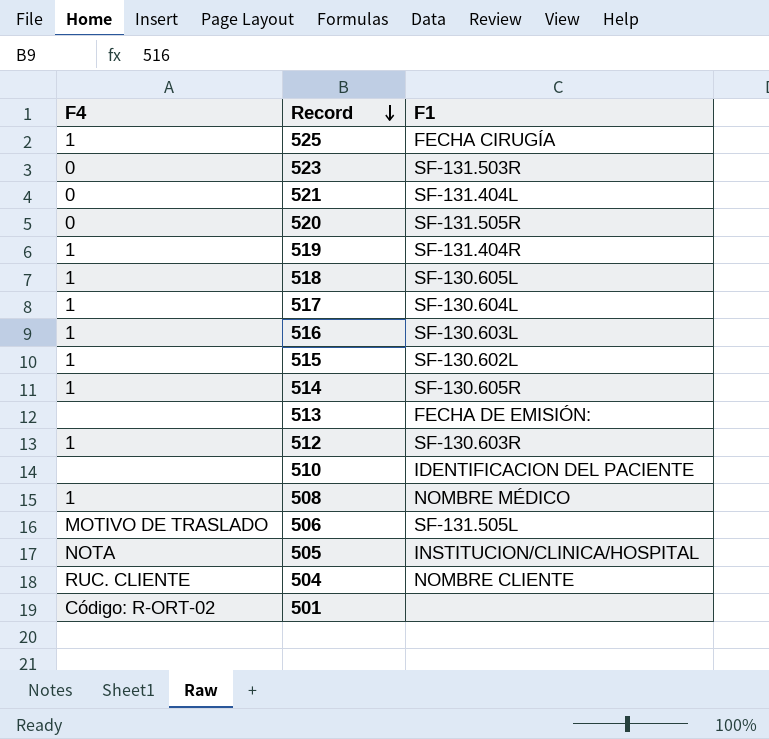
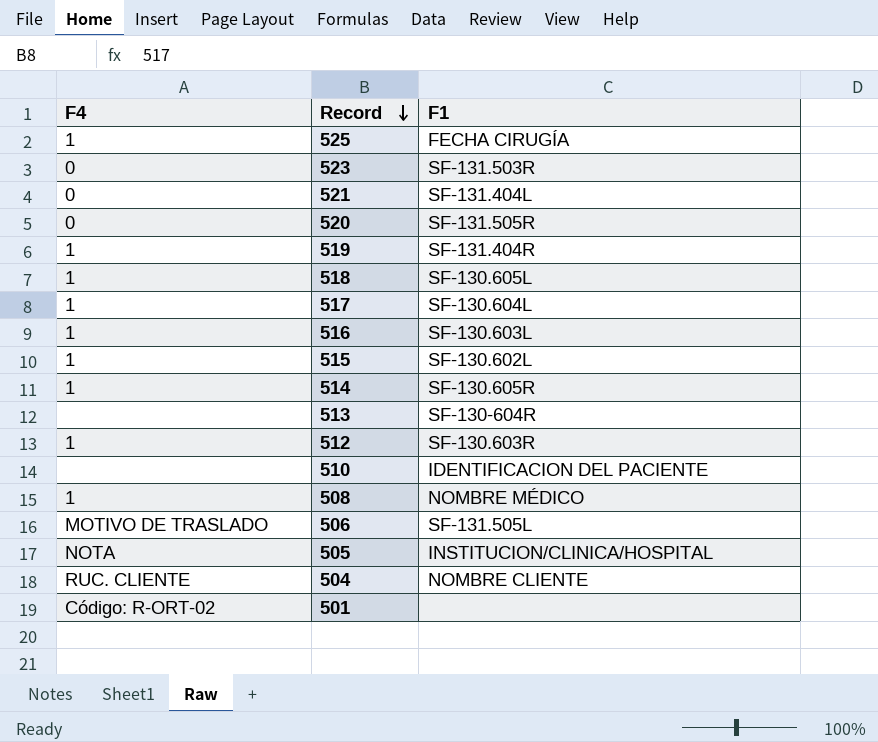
513 | F1: FECHA DE EMISIÓN: -> SF-130-604R

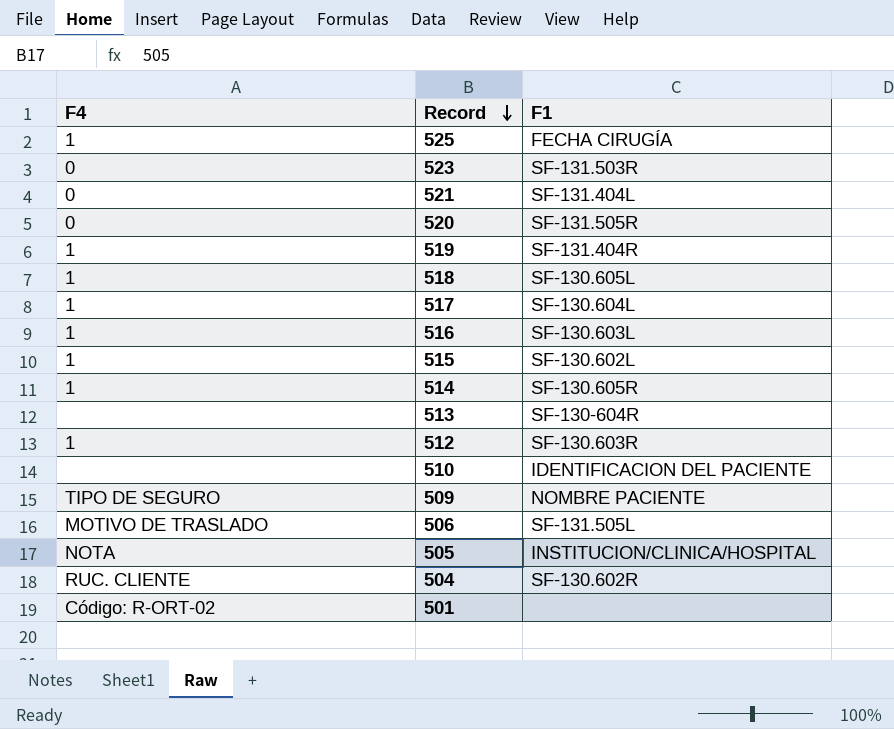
row 508: 1 | NOMBRE MÉDICO -> none
row 509: none -> TIPO DE SEGURO | NOMBRE PACIENTE
504 | F1: NOMBRE CLIENTE -> SF-130.602R

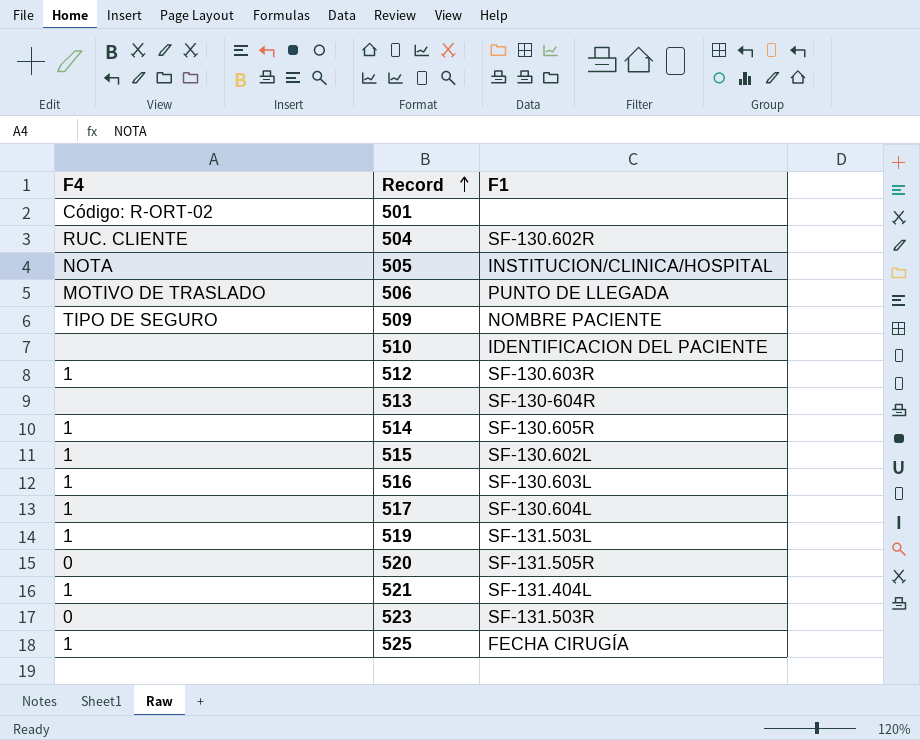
row order: Record descending -> Record ascending
row 518: 1 | SF-130.605L -> none
506 | F1: SF-131.505L -> PUNTO DE LLEGADA
519 | F1: SF-131.404R -> SF-131.503L
521 | F4: 0 -> 1

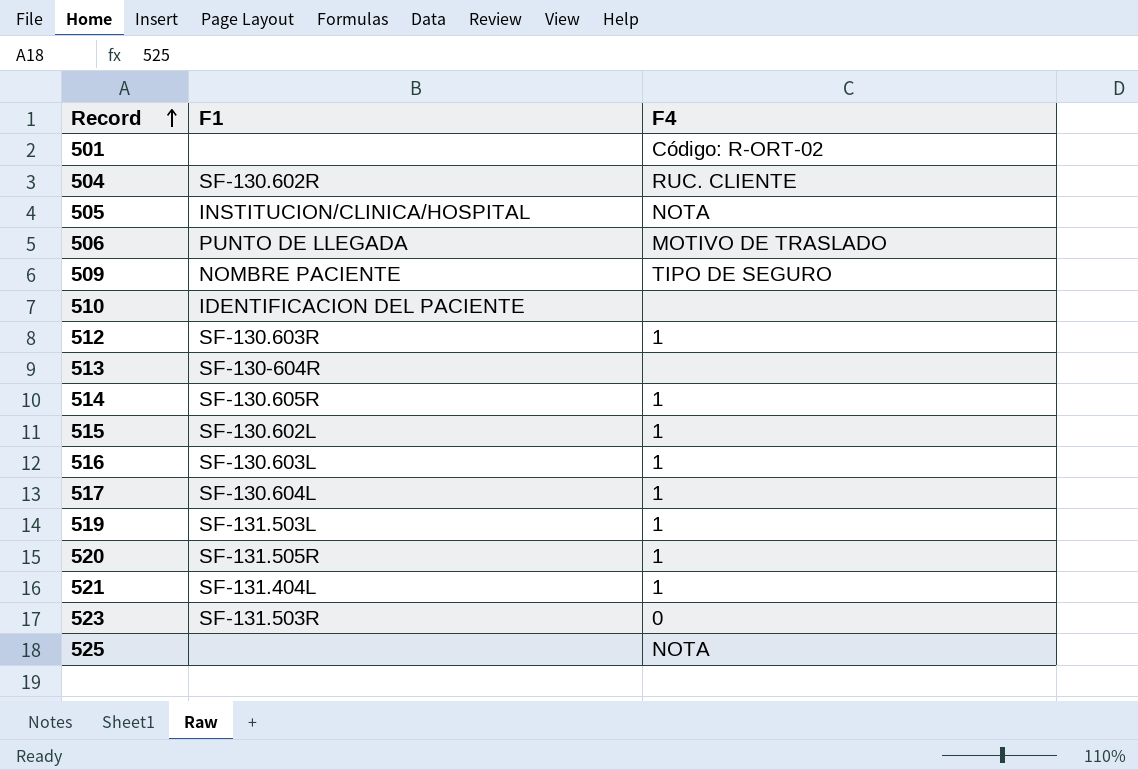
column F4 | position: 1 -> 3
520 | F4: 0 -> 1
525 | F1: FECHA CIRUGÍA -> none
525 | F4: 1 -> NOTA

